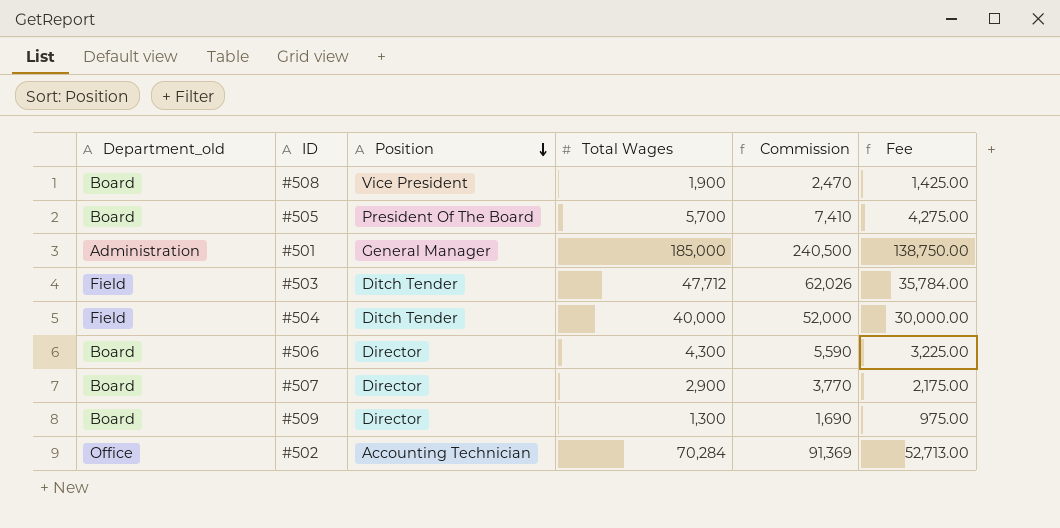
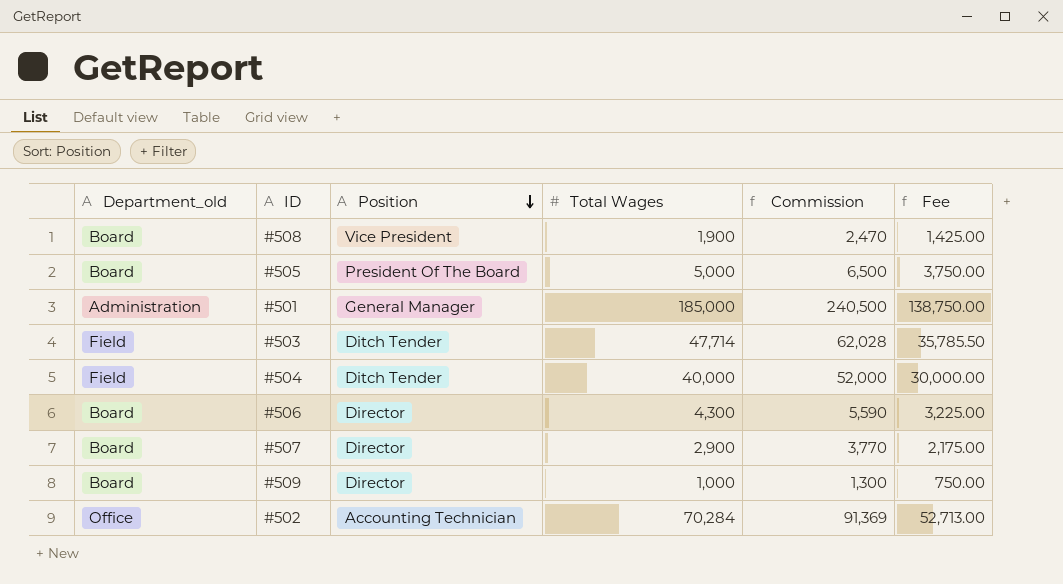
#505 | Total Wages: 5,700 -> 5,000
#505 | Commission: 7,410 -> 6,500
#505 | Fee: 4,275.00 -> 3,750.00
#503 | Total Wages: 47,712 -> 47,714
#503 | Commission: 62,026 -> 62,028
#503 | Fee: 35,784.00 -> 35,785.50
#509 | Total Wages: 1,300 -> 1,000
#509 | Commission: 1,690 -> 1,300
#509 | Fee: 975.00 -> 750.00

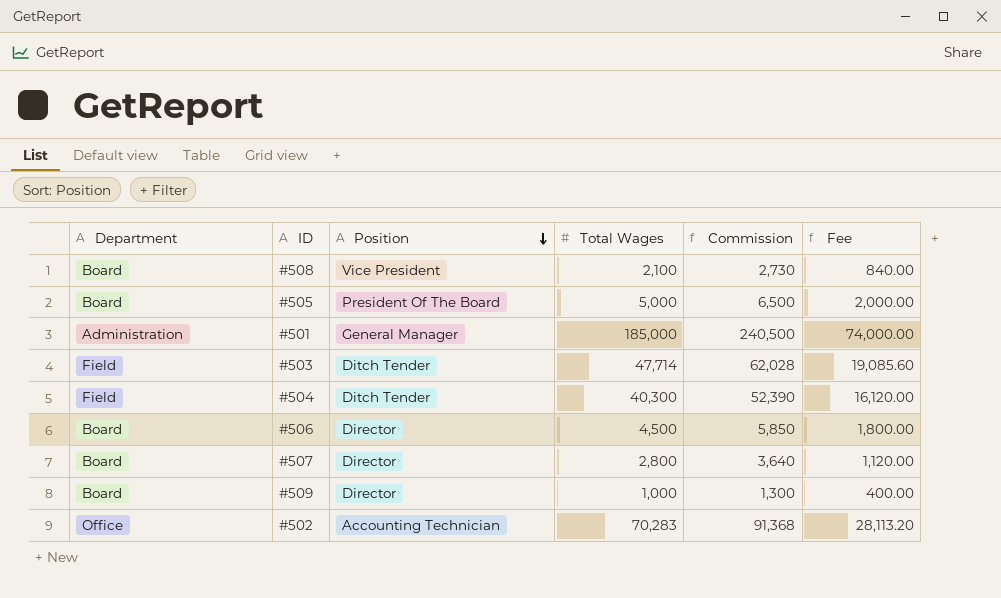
column name: Department_old -> Department
column Fee | formula: [Total Wages] * 0.75 -> [Total Wages] * 0.4
#508 | Total Wages: 1,900 -> 2,100
#508 | Commission: 2,470 -> 2,730
#504 | Total Wages: 40,000 -> 40,300
#504 | Commission: 52,000 -> 52,390
#506 | Total Wages: 4,300 -> 4,500
#506 | Commission: 5,590 -> 5,850
#507 | Total Wages: 2,900 -> 2,800
#507 | Commission: 3,770 -> 3,640
#502 | Total Wages: 70,284 -> 70,283
#502 | Commission: 91,369 -> 91,368

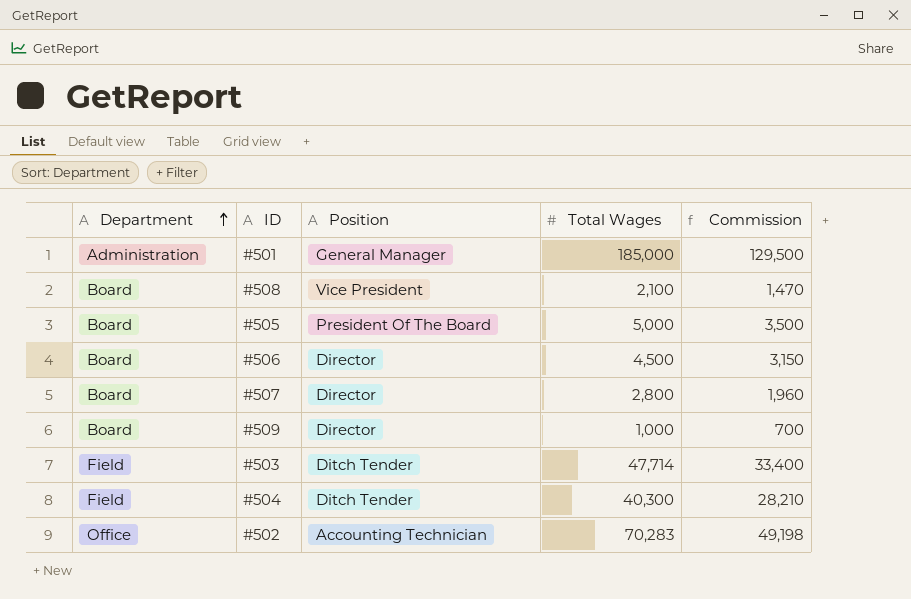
row order: Position descending -> Department ascending
column Fee | formula: [Total Wages] * 0.4 -> none
column Commission | formula: [Total Wages] * 1.3 -> [Total Wages] * 0.7

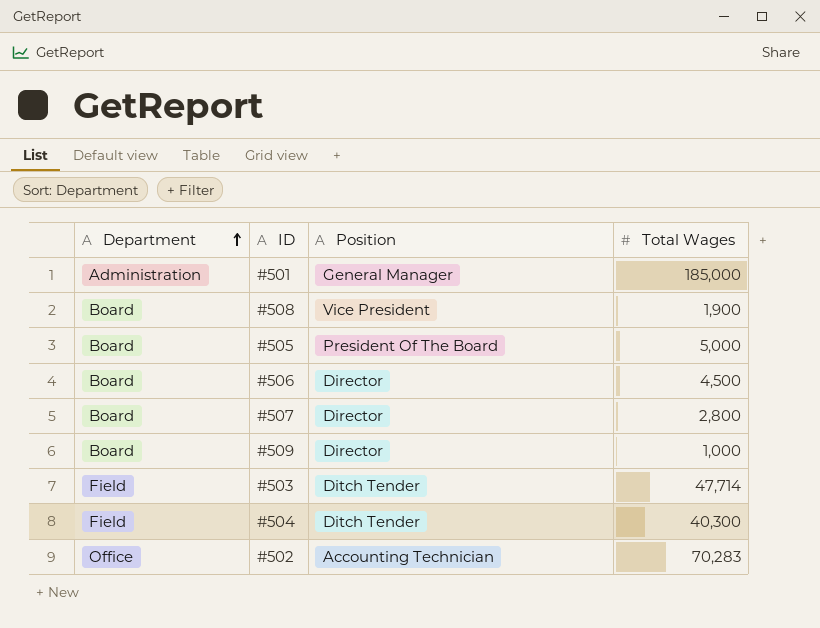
column Commission | formula: [Total Wages] * 0.7 -> none
#508 | Total Wages: 2,100 -> 1,900

